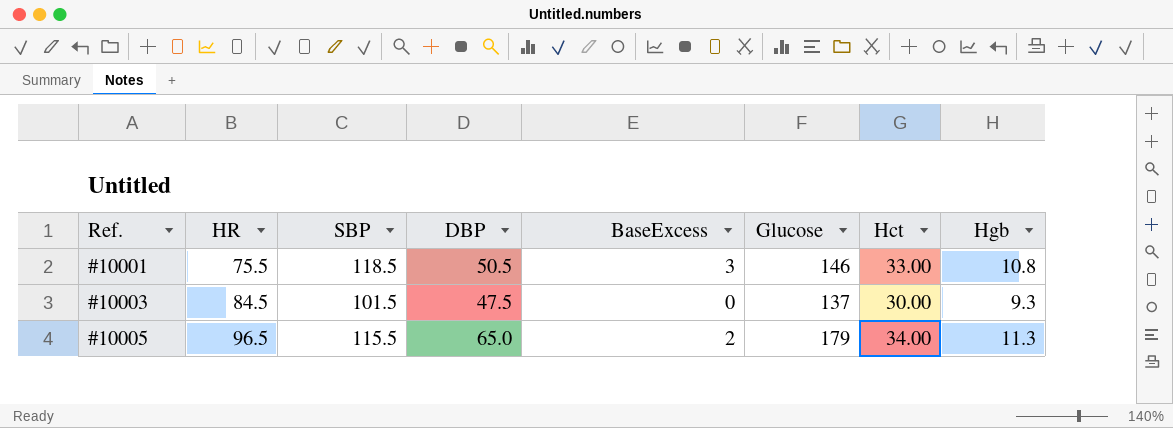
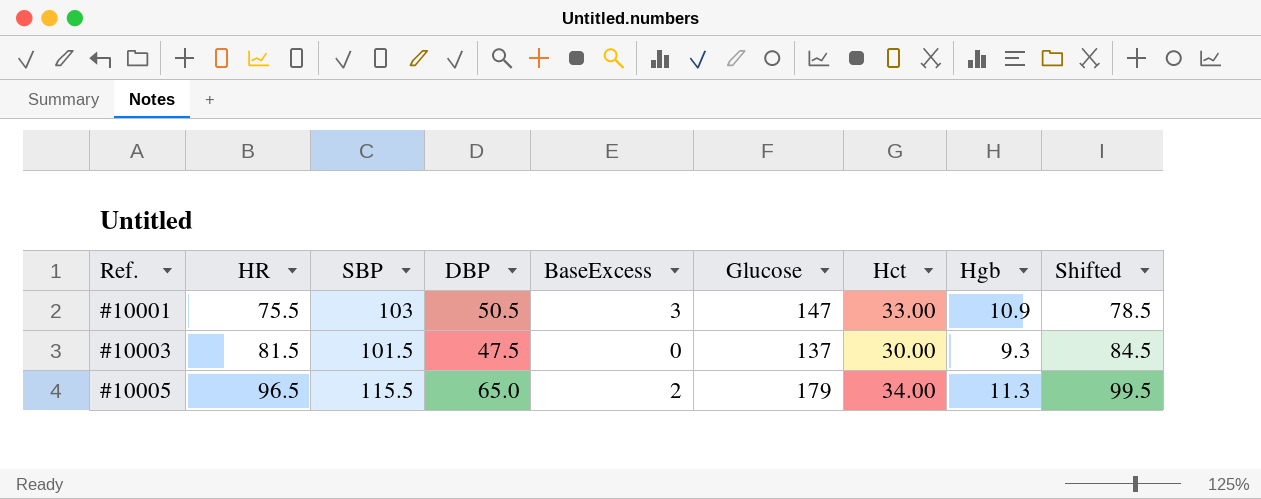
column Shifted | formula: none -> [HR] + 3
#10001 | SBP: 118.5 -> 103
#10001 | Glucose: 146 -> 147
#10001 | Hgb: 10.8 -> 10.9
#10003 | HR: 84.5 -> 81.5

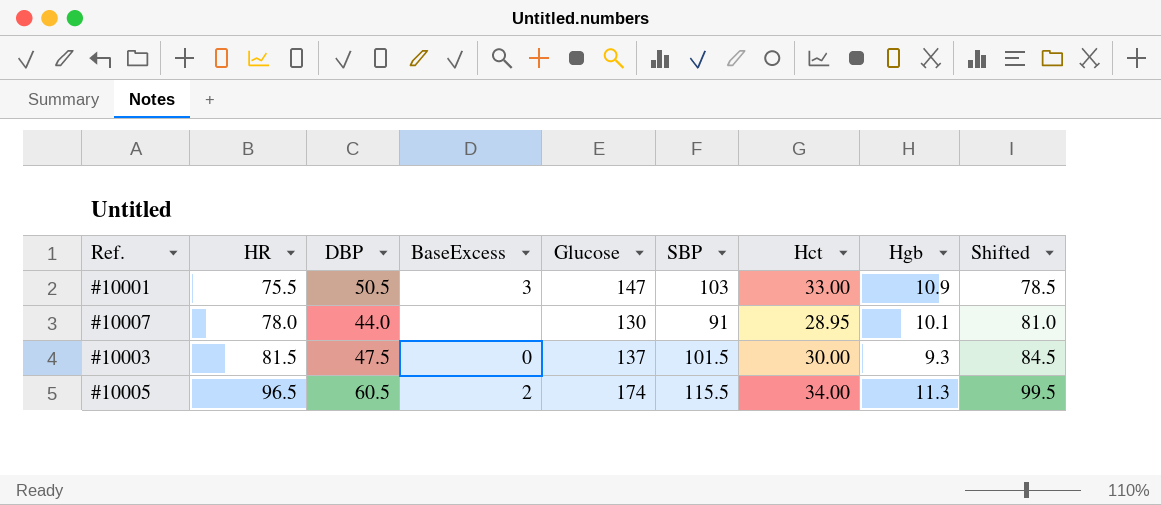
column SBP | position: 3 -> 6
row #10007: none -> 78.0 | 44.0 | none | 130 | 91 | 28.95 | 10.1 | 81.0
#10005 | DBP: 65.0 -> 60.5
#10005 | Glucose: 179 -> 174

